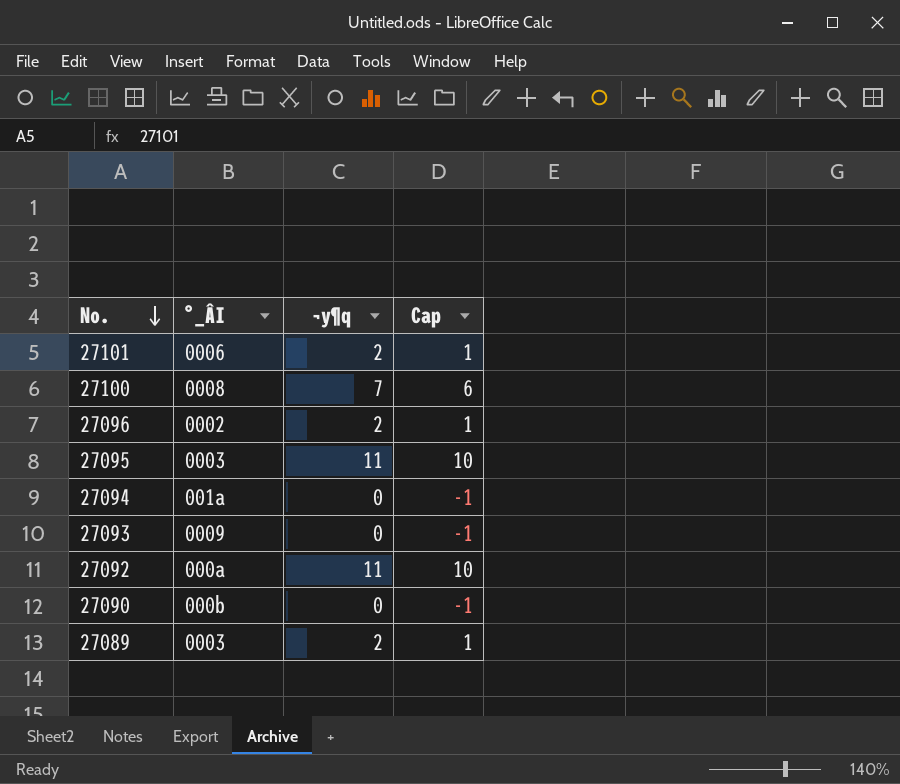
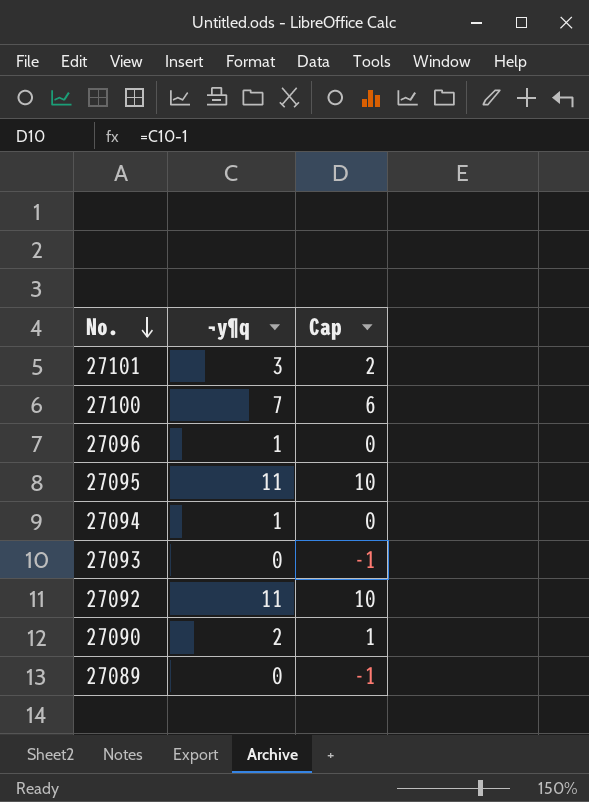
column °_ÂI | position: 2 -> none
27101 | ¬y¶q: 2 -> 3
27101 | Cap: 1 -> 2
27096 | ¬y¶q: 2 -> 1
27096 | Cap: 1 -> 0
27094 | ¬y¶q: 0 -> 1
27094 | Cap: -1 -> 0
27090 | ¬y¶q: 0 -> 2
27090 | Cap: -1 -> 1
27089 | ¬y¶q: 2 -> 0
27089 | Cap: 1 -> -1

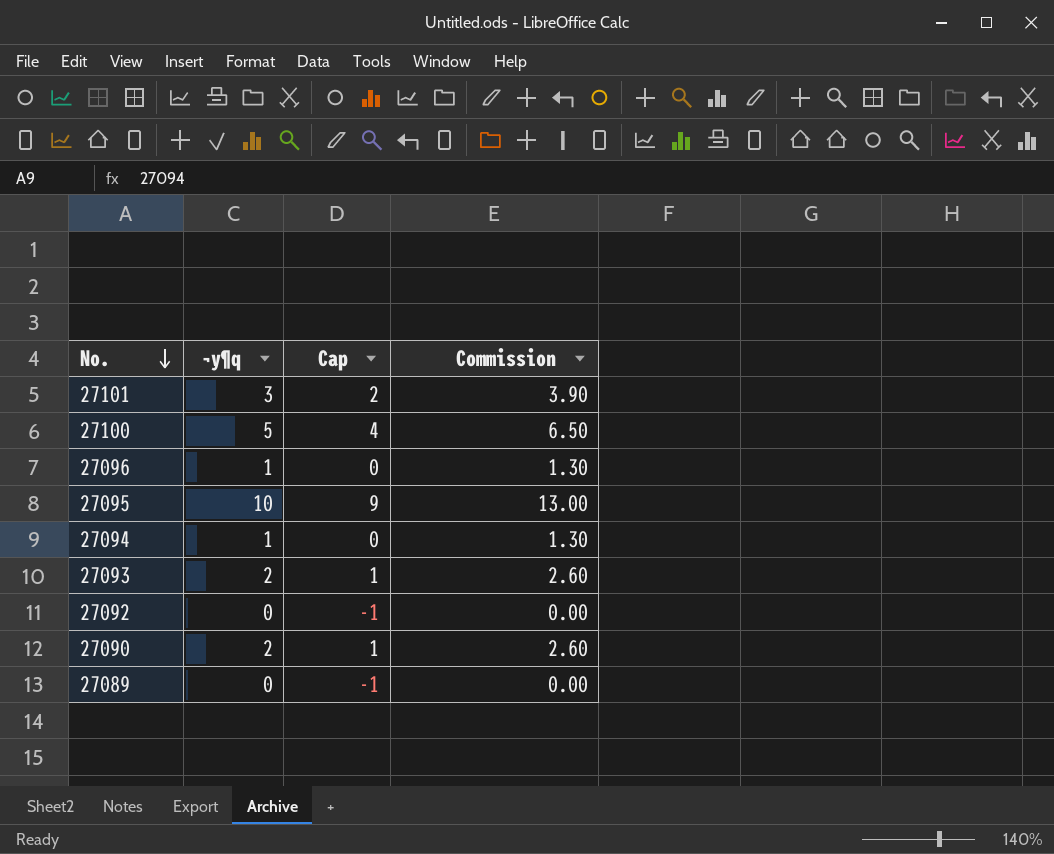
column Commission | formula: none -> [¬y¶q] * 1.3
27100 | ¬y¶q: 7 -> 5
27100 | Cap: 6 -> 4
27095 | ¬y¶q: 11 -> 10
27095 | Cap: 10 -> 9
27093 | ¬y¶q: 0 -> 2
27093 | Cap: -1 -> 1
27092 | ¬y¶q: 11 -> 0
27092 | Cap: 10 -> -1

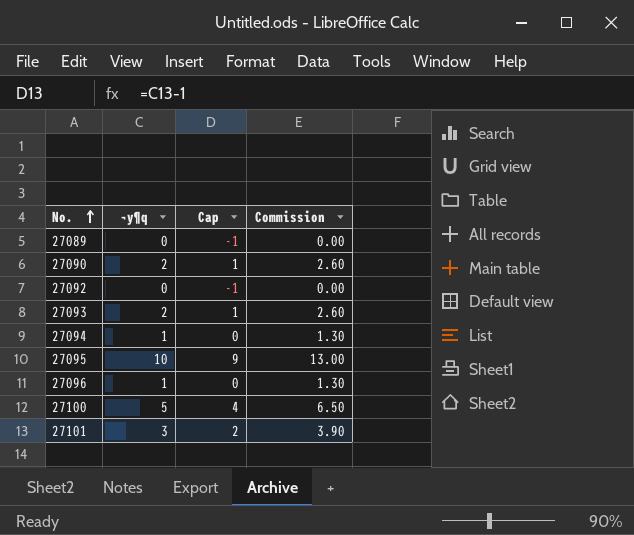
row order: No. descending -> No. ascending

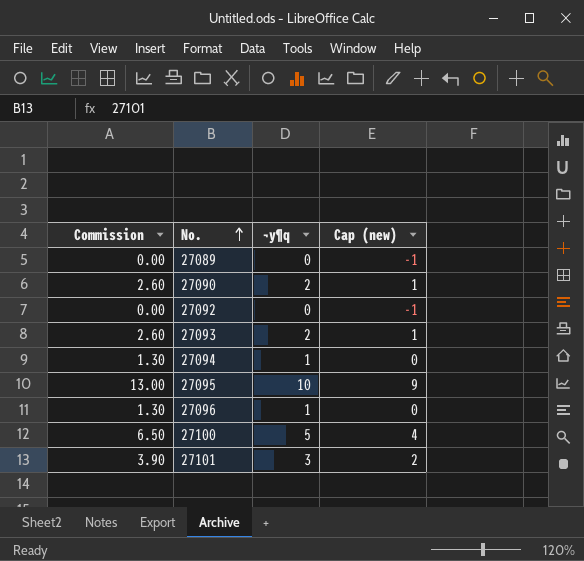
column Commission | position: 4 -> 1
column name: Cap -> Cap (new)

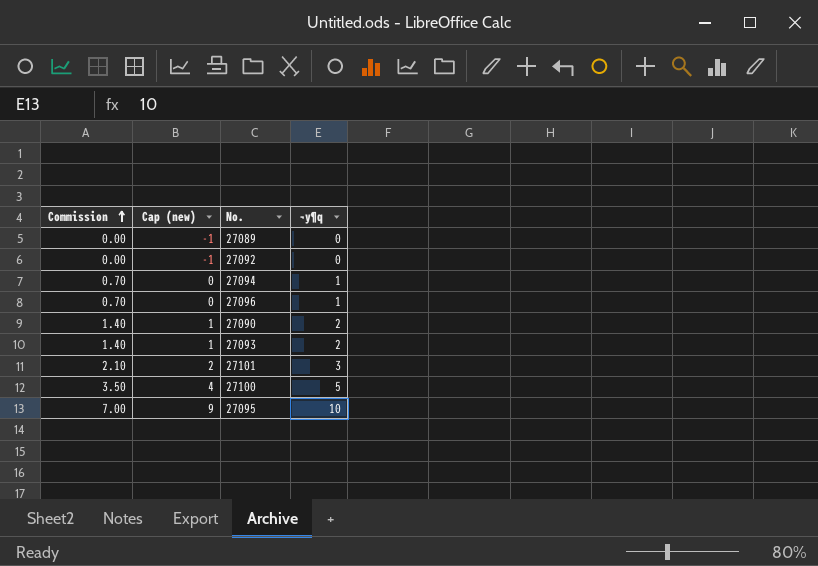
row order: No. ascending -> Commission ascending
column Commission | formula: [¬y¶q] * 1.3 -> [¬y¶q] * 0.7
column Cap (new) | position: 4 -> 2

